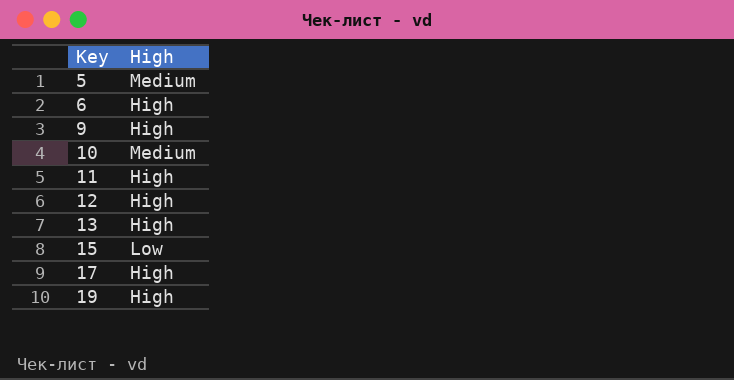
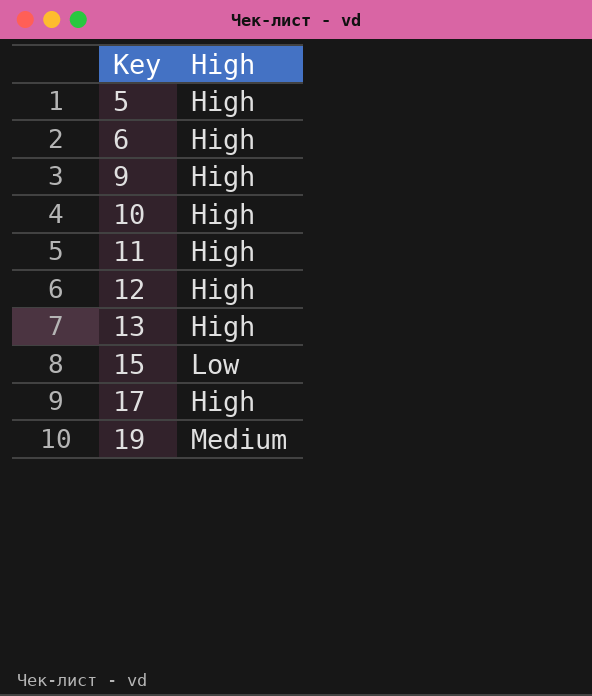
5 | High: Medium -> High
10 | High: Medium -> High
19 | High: High -> Medium

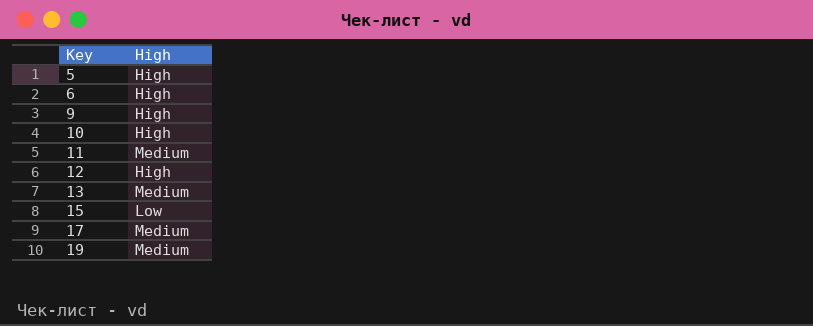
11 | High: High -> Medium
13 | High: High -> Medium
17 | High: High -> Medium

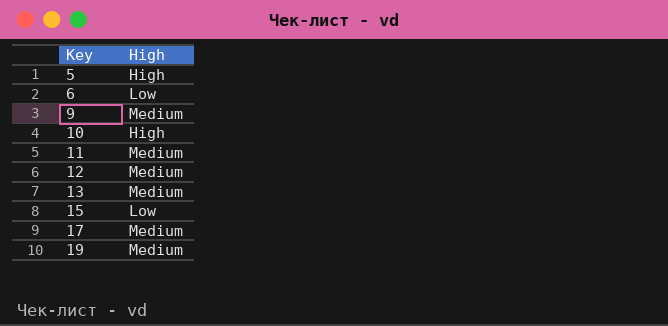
6 | High: High -> Low
9 | High: High -> Medium
12 | High: High -> Medium

